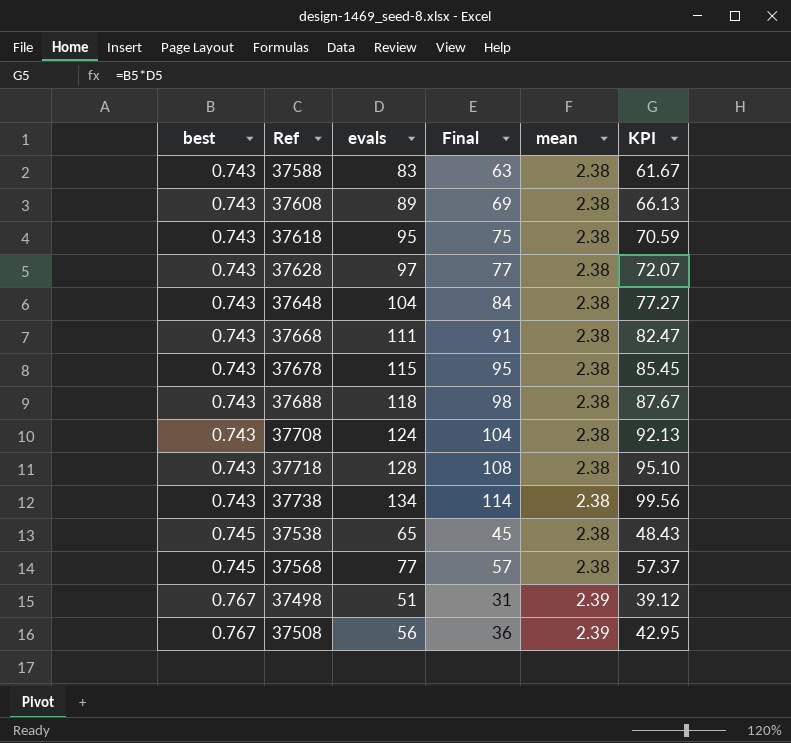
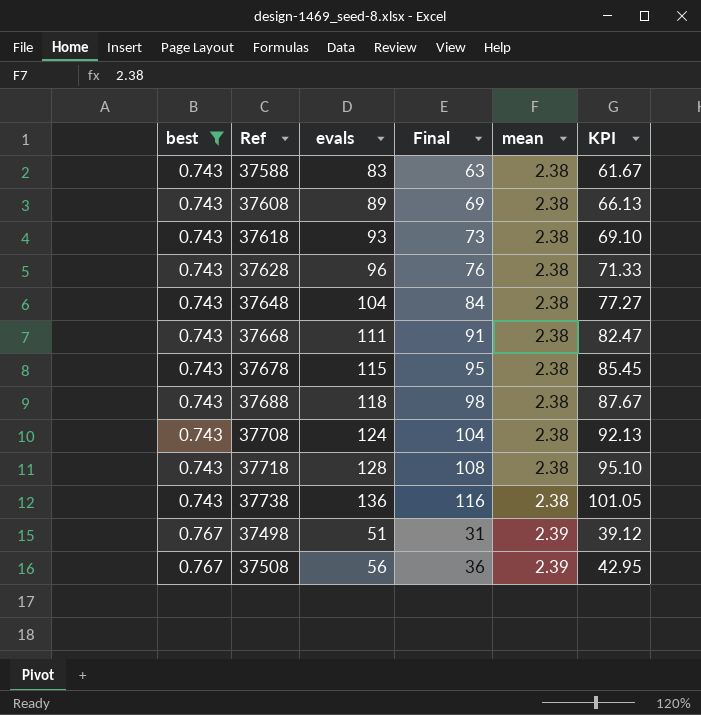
filter: none -> best != 0.745
37618 | evals: 95 -> 93
37618 | Final: 75 -> 73
37618 | KPI: 70.59 -> 69.10
37628 | evals: 97 -> 96
37628 | Final: 77 -> 76
37628 | KPI: 72.07 -> 71.33
37738 | evals: 134 -> 136
37738 | Final: 114 -> 116
37738 | KPI: 99.56 -> 101.05

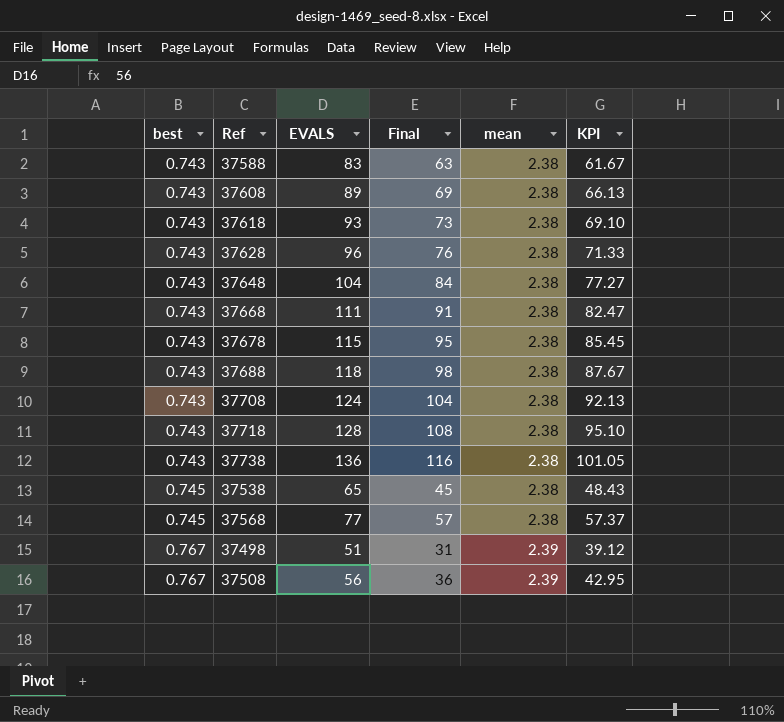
filter: best != 0.745 -> none
column name: evals -> EVALS

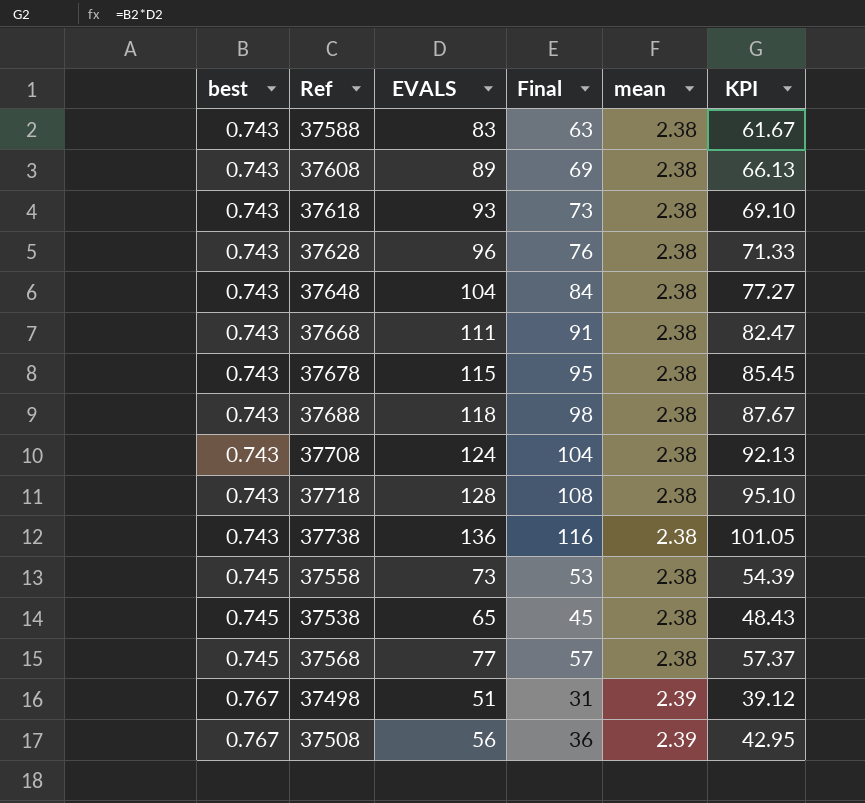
row 37558: none -> 0.745 | 73 | 53 | 2.38 | 54.39

